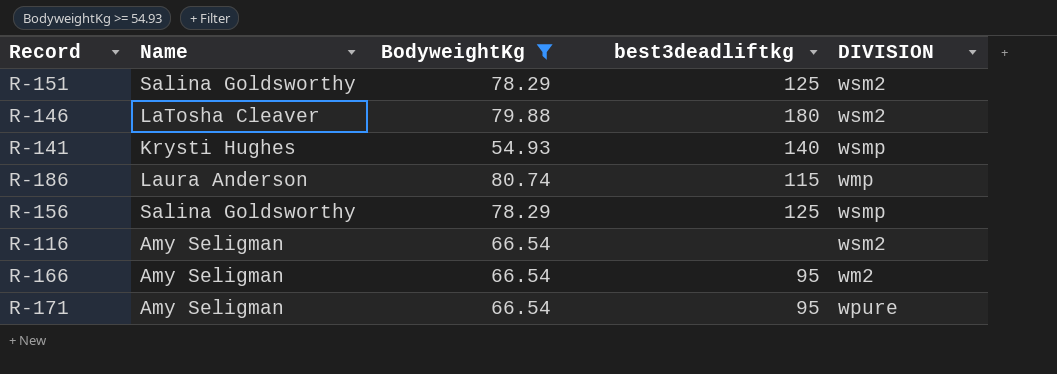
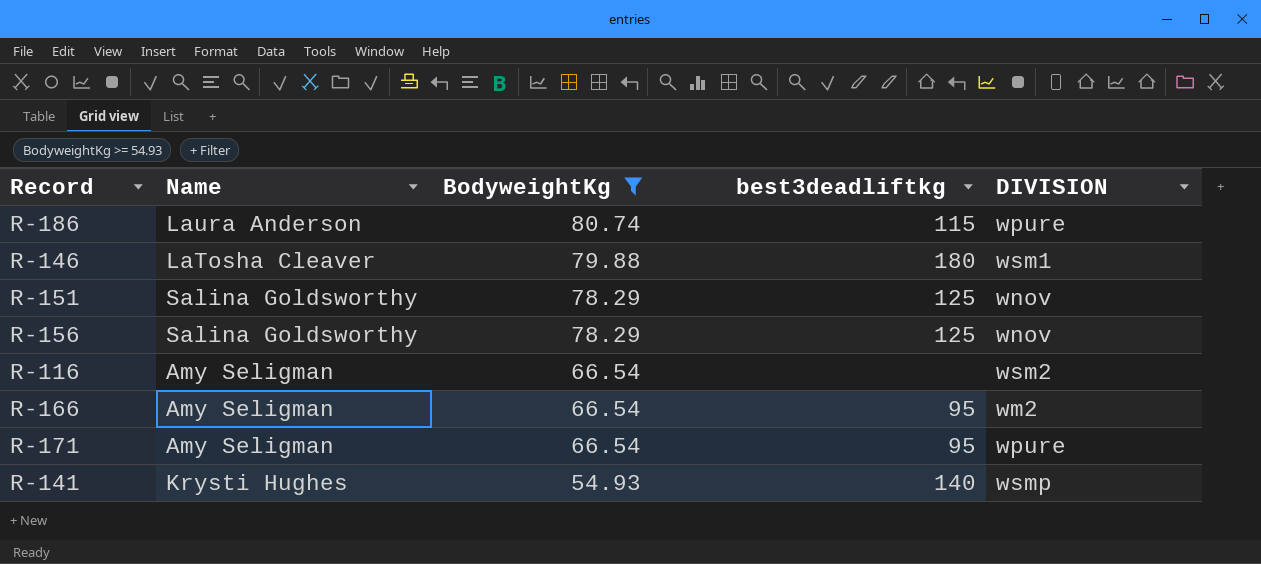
row order: none -> BodyweightKg descending
R-186 | DIVISION: wmp -> wpure
R-146 | DIVISION: wsm2 -> wsm1
R-151 | DIVISION: wsm2 -> wnov
R-156 | DIVISION: wsmp -> wnov

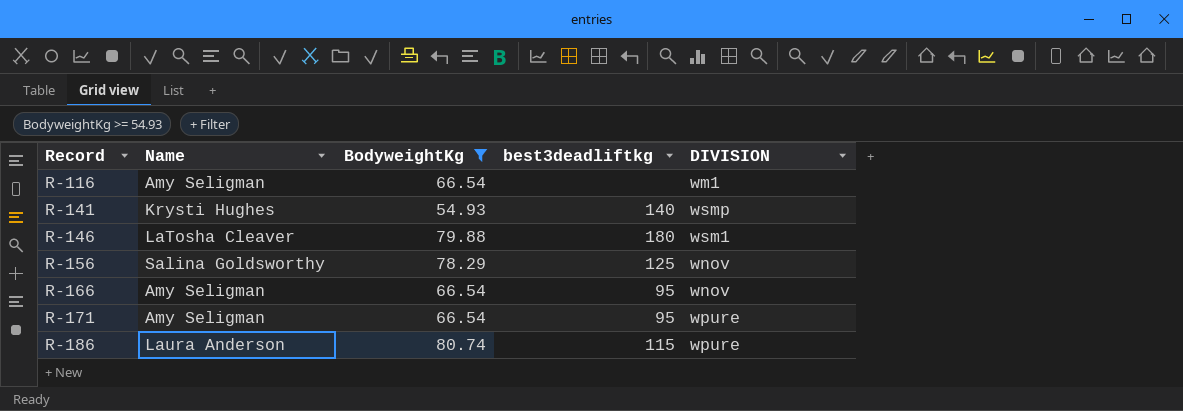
row order: BodyweightKg descending -> Record ascending
row R-151: Salina Goldsworthy | 78.29 | 125 | wnov -> none
R-116 | DIVISION: wsm2 -> wm1
R-166 | DIVISION: wm2 -> wnov

